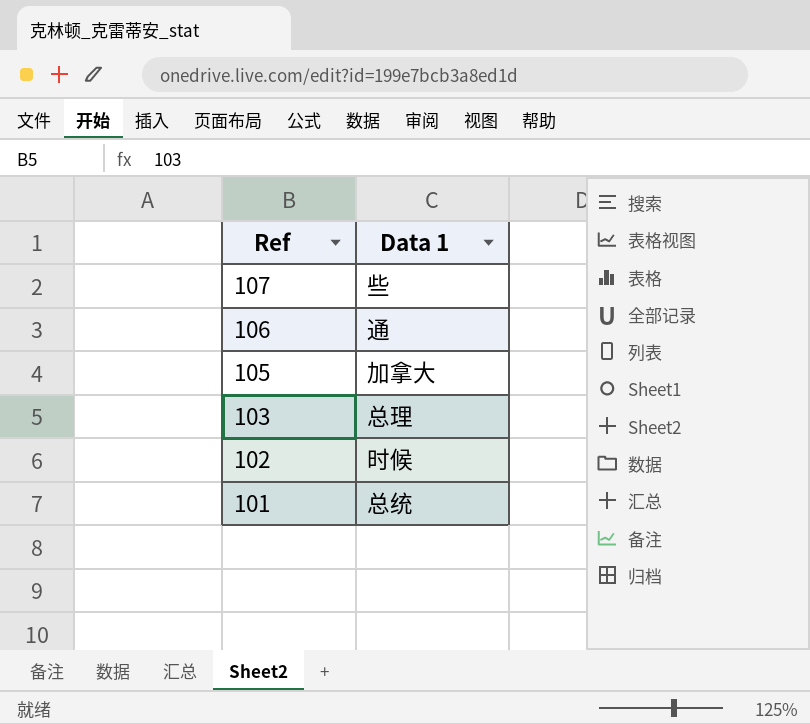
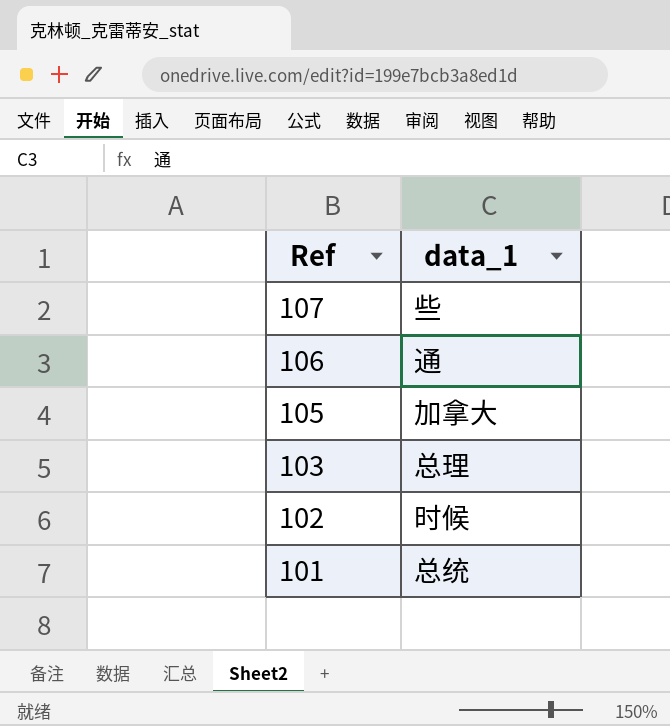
column name: Data 1 -> data_1

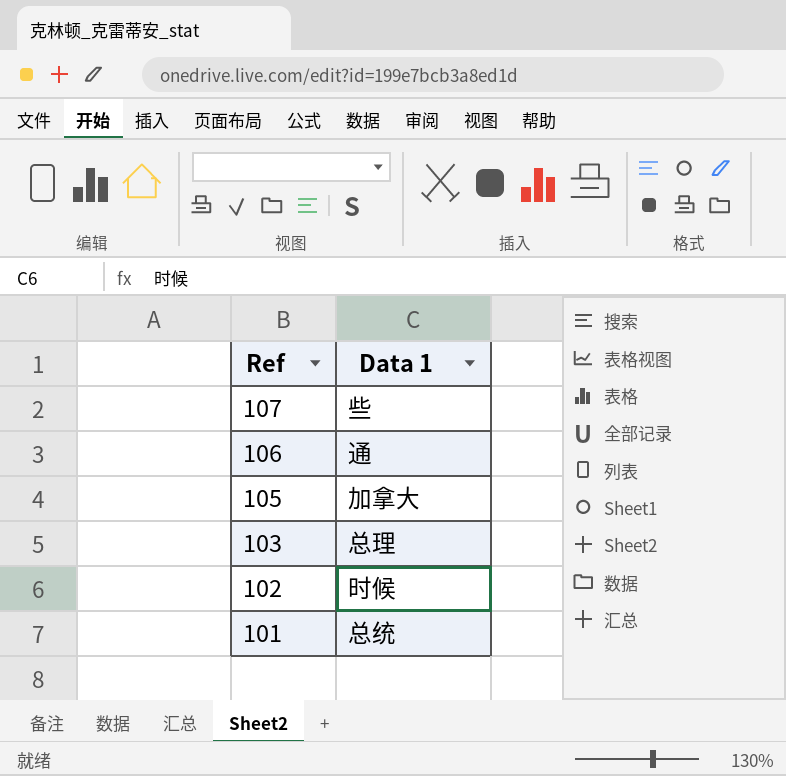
column name: data_1 -> Data 1

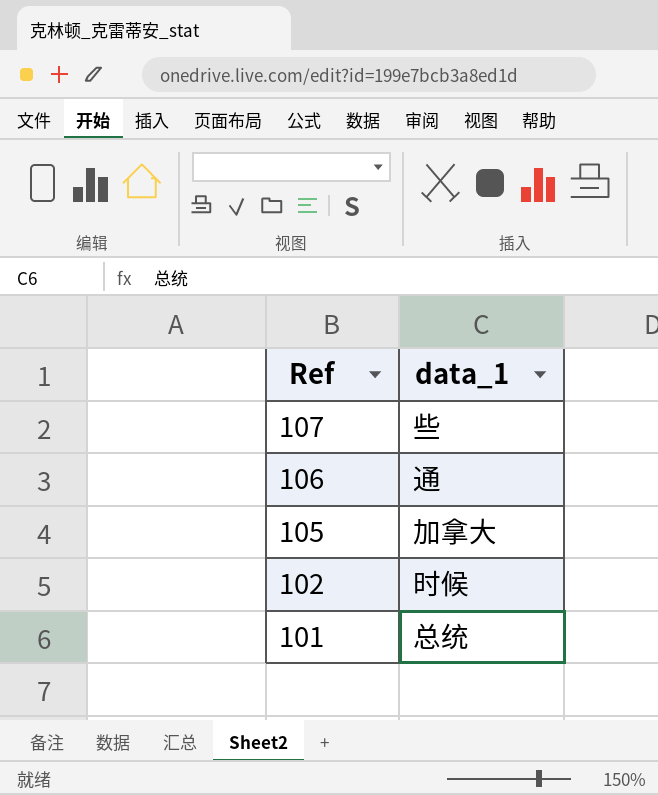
column name: Data 1 -> data_1
row 103: 总理 -> none

